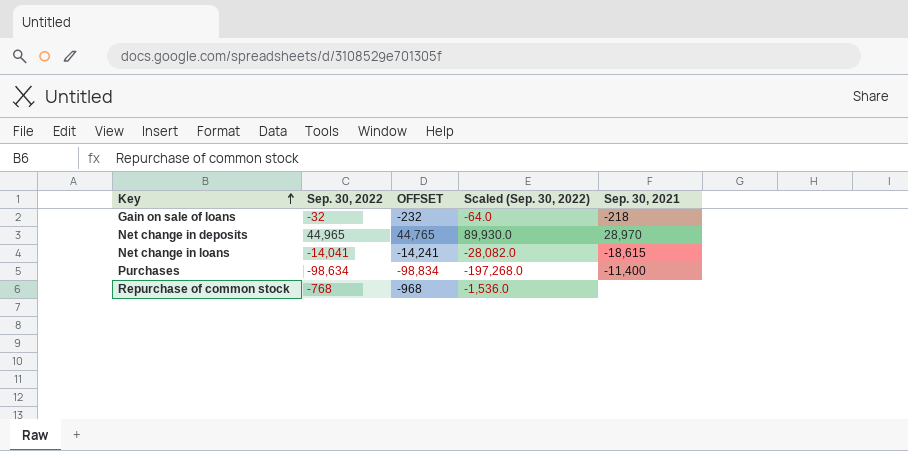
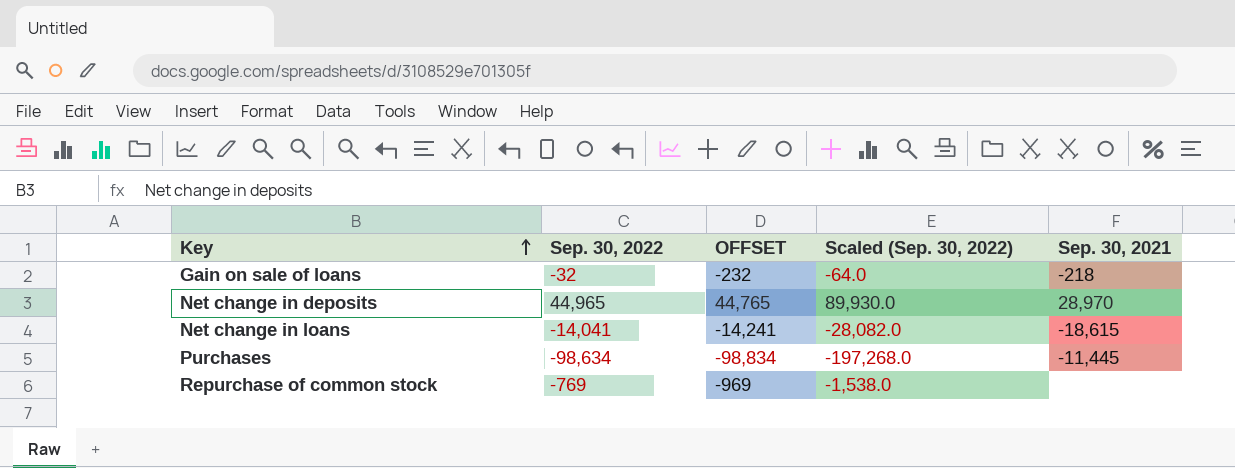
Purchases | Sep. 30, 2021: -11,400 -> -11,445
Repurchase of common stock | Sep. 30, 2022: -768 -> -769
Repurchase of common stock | OFFSET: -968 -> -969
Repurchase of common stock | Scaled (Sep. 30, 2022): -1,536.0 -> -1,538.0

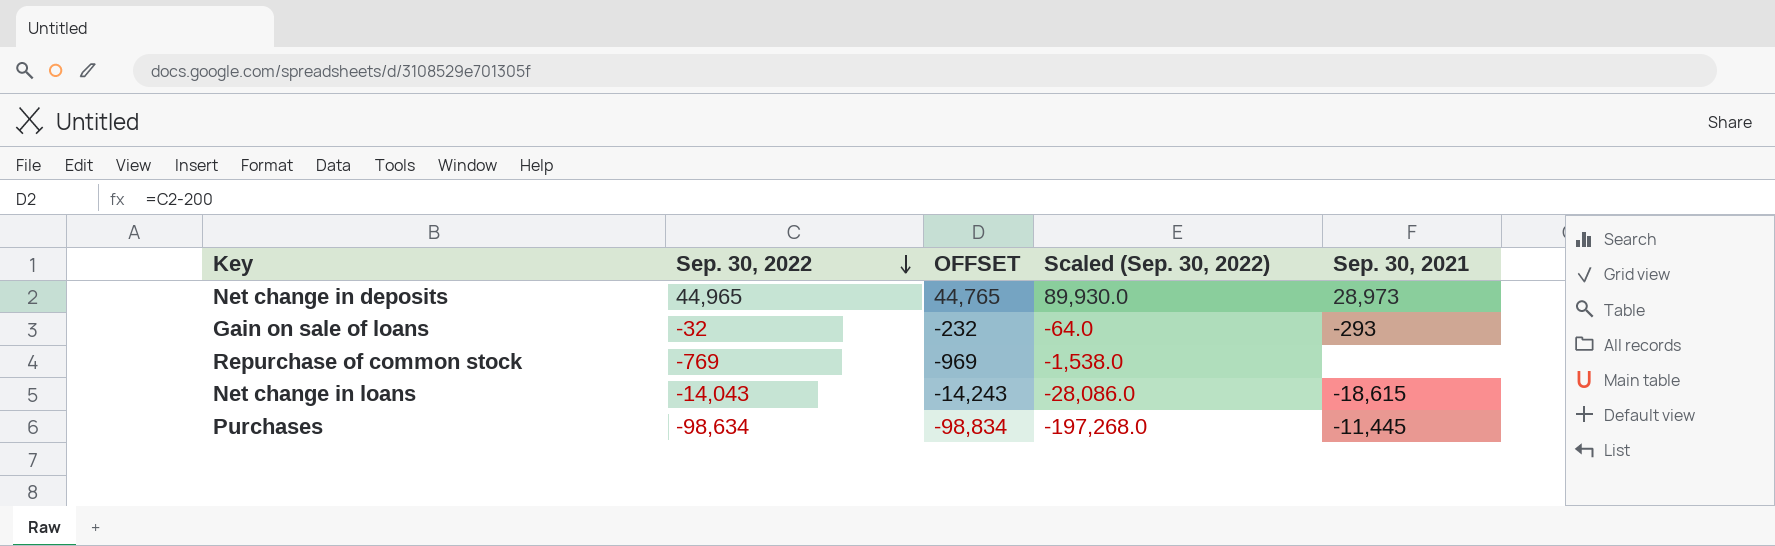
row order: Key ascending -> Sep. 30, 2022 descending
Net change in deposits | Sep. 30, 2021: 28,970 -> 28,973
Gain on sale of loans | Sep. 30, 2021: -218 -> -293
Net change in loans | Sep. 30, 2022: -14,041 -> -14,043
Net change in loans | OFFSET: -14,241 -> -14,243
Net change in loans | Scaled (Sep. 30, 2022): -28,082.0 -> -28,086.0

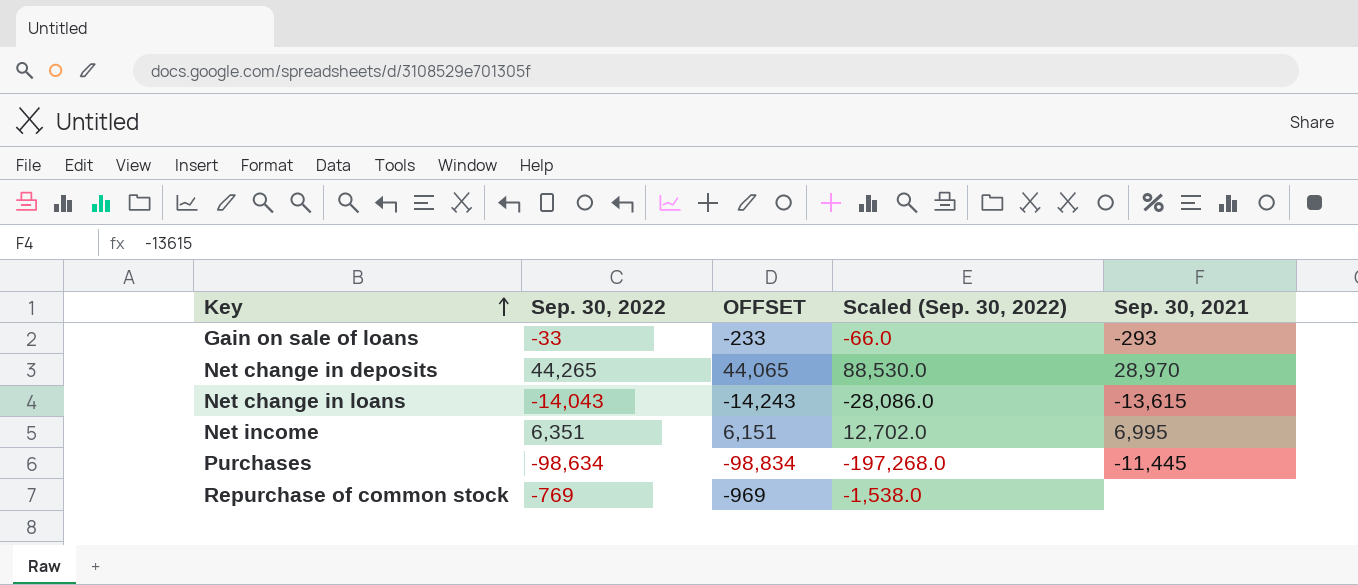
row order: Sep. 30, 2022 descending -> Key ascending
Gain on sale of loans | Sep. 30, 2022: -32 -> -33
Gain on sale of loans | OFFSET: -232 -> -233
Gain on sale of loans | Scaled (Sep. 30, 2022): -64.0 -> -66.0
Net change in deposits | Sep. 30, 2022: 44,965 -> 44,265
Net change in deposits | OFFSET: 44,765 -> 44,065
Net change in deposits | Scaled (Sep. 30, 2022): 89,930.0 -> 88,530.0
Net change in deposits | Sep. 30, 2021: 28,973 -> 28,970
Net change in loans | Sep. 30, 2021: -18,615 -> -13,615
row Net income: none -> 6,351 | 6,151 | 12,702.0 | 6,995

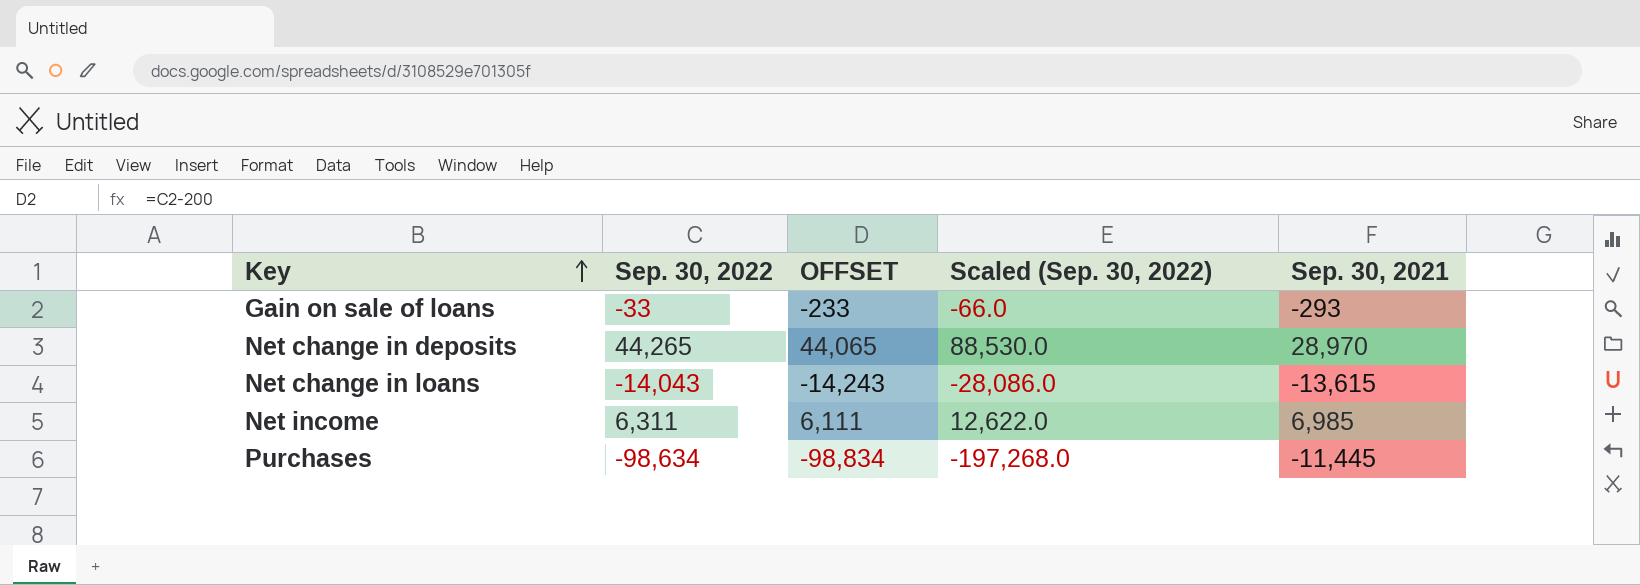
row Repurchase of common stock: -769 | -969 | -1,538.0 | none -> none
Net income | Sep. 30, 2022: 6,351 -> 6,311
Net income | OFFSET: 6,151 -> 6,111
Net income | Scaled (Sep. 30, 2022): 12,702.0 -> 12,622.0
Net income | Sep. 30, 2021: 6,995 -> 6,985

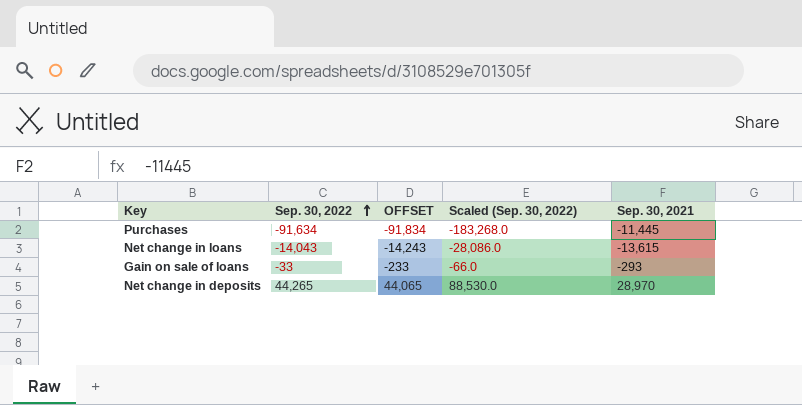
row order: Key ascending -> Sep. 30, 2022 ascending
row Net income: 6,311 | 6,111 | 12,622.0 | 6,985 -> none
Purchases | Sep. 30, 2022: -98,634 -> -91,634
Purchases | OFFSET: -98,834 -> -91,834
Purchases | Scaled (Sep. 30, 2022): -197,268.0 -> -183,268.0

